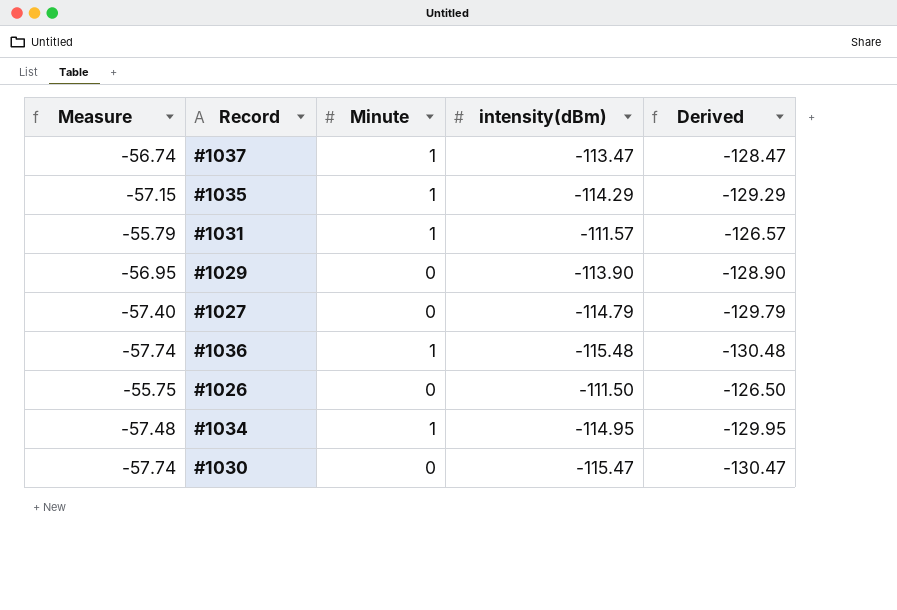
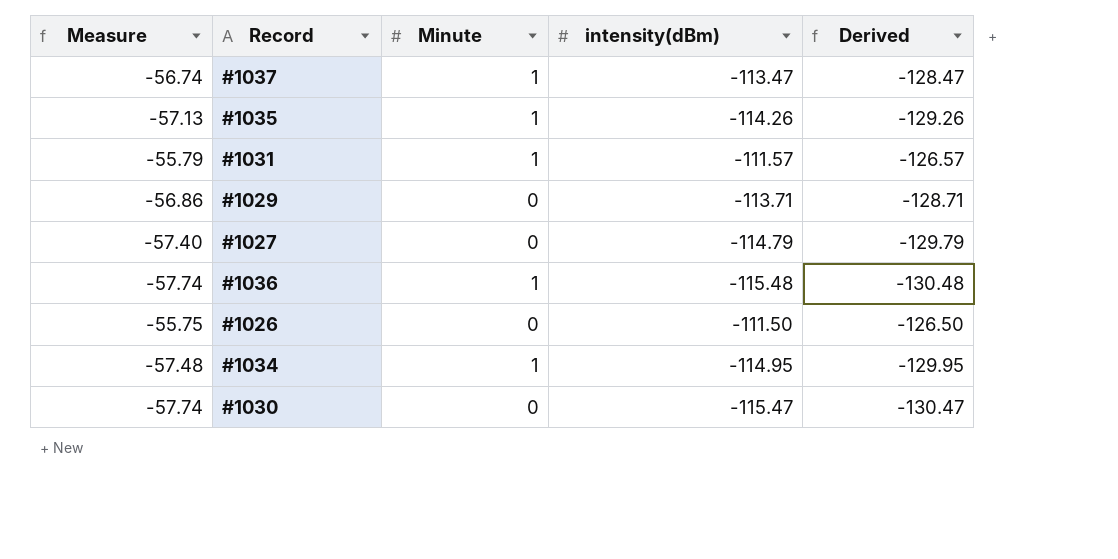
#1035 | Measure: -57.15 -> -57.13
#1035 | intensity(dBm): -114.29 -> -114.26
#1035 | Derived: -129.29 -> -129.26
#1029 | Measure: -56.95 -> -56.86
#1029 | intensity(dBm): -113.90 -> -113.71
#1029 | Derived: -128.90 -> -128.71

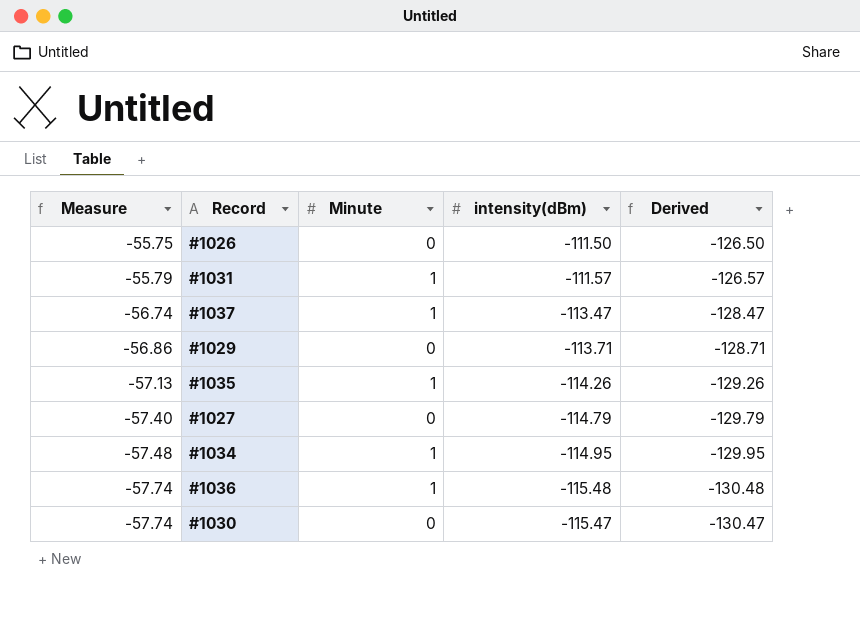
row order: none -> Measure descending

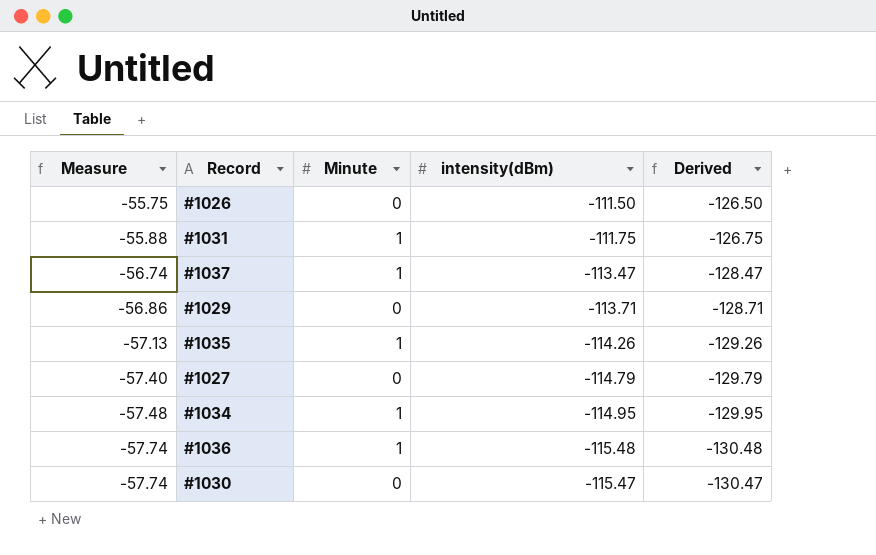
#1031 | Measure: -55.79 -> -55.88
#1031 | intensity(dBm): -111.57 -> -111.75
#1031 | Derived: -126.57 -> -126.75

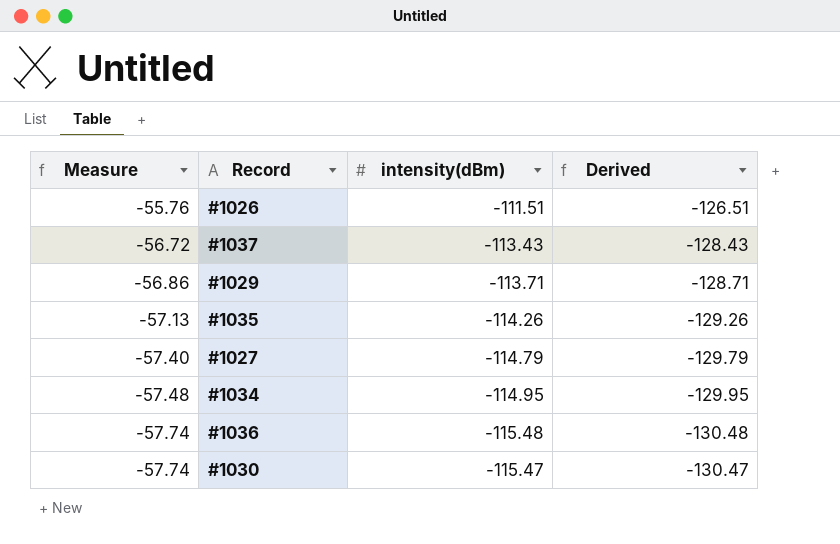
column Minute | position: 3 -> none
row #1031: -55.88 | 1 | -111.75 | -126.75 -> none
#1026 | Measure: -55.75 -> -55.76
#1026 | intensity(dBm): -111.50 -> -111.51
#1026 | Derived: -126.50 -> -126.51
#1037 | Measure: -56.74 -> -56.72
#1037 | intensity(dBm): -113.47 -> -113.43
#1037 | Derived: -128.47 -> -128.43

